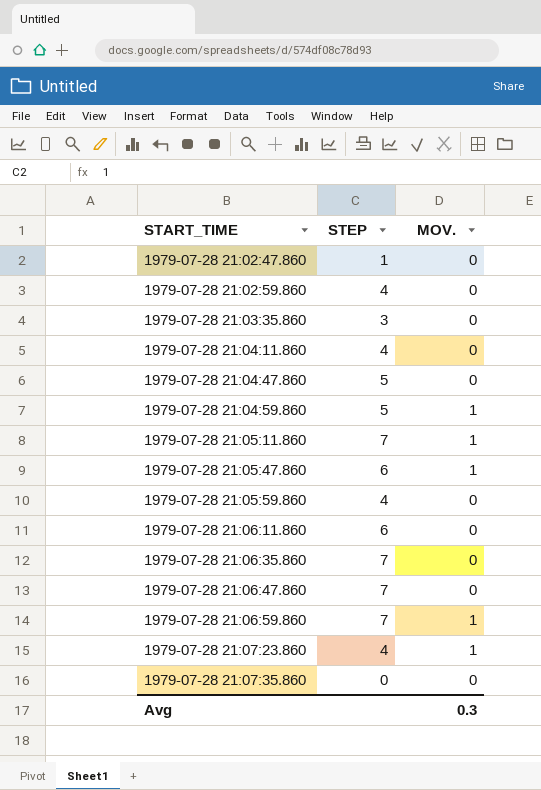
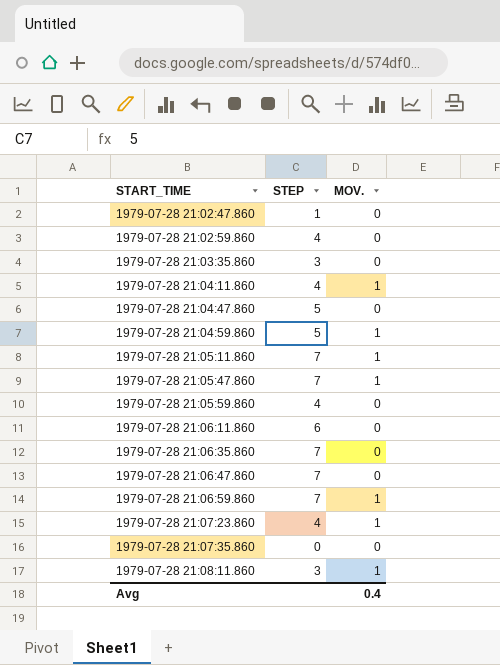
1979-07-28 21:04:11.860 | MOV.: 0 -> 1
1979-07-28 21:05:47.860 | STEP: 6 -> 7
row 1979-07-28 21:08:11.860: none -> 3 | 1
Avg | MOV.: 0.3 -> 0.4

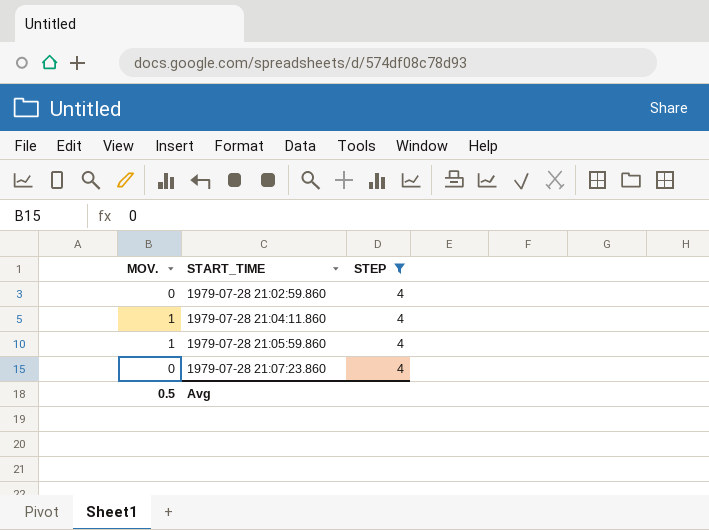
filter: none -> STEP = 4
column MOV. | position: 3 -> 1
1979-07-28 21:05:59.860 | MOV.: 0 -> 1
1979-07-28 21:07:23.860 | MOV.: 1 -> 0
Avg | MOV.: 0.4 -> 0.5

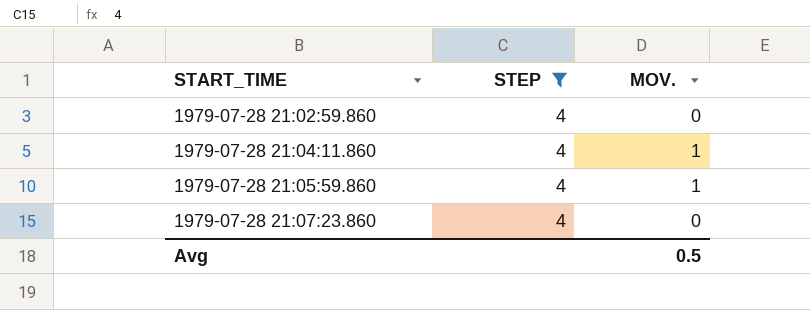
column MOV. | position: 1 -> 3

